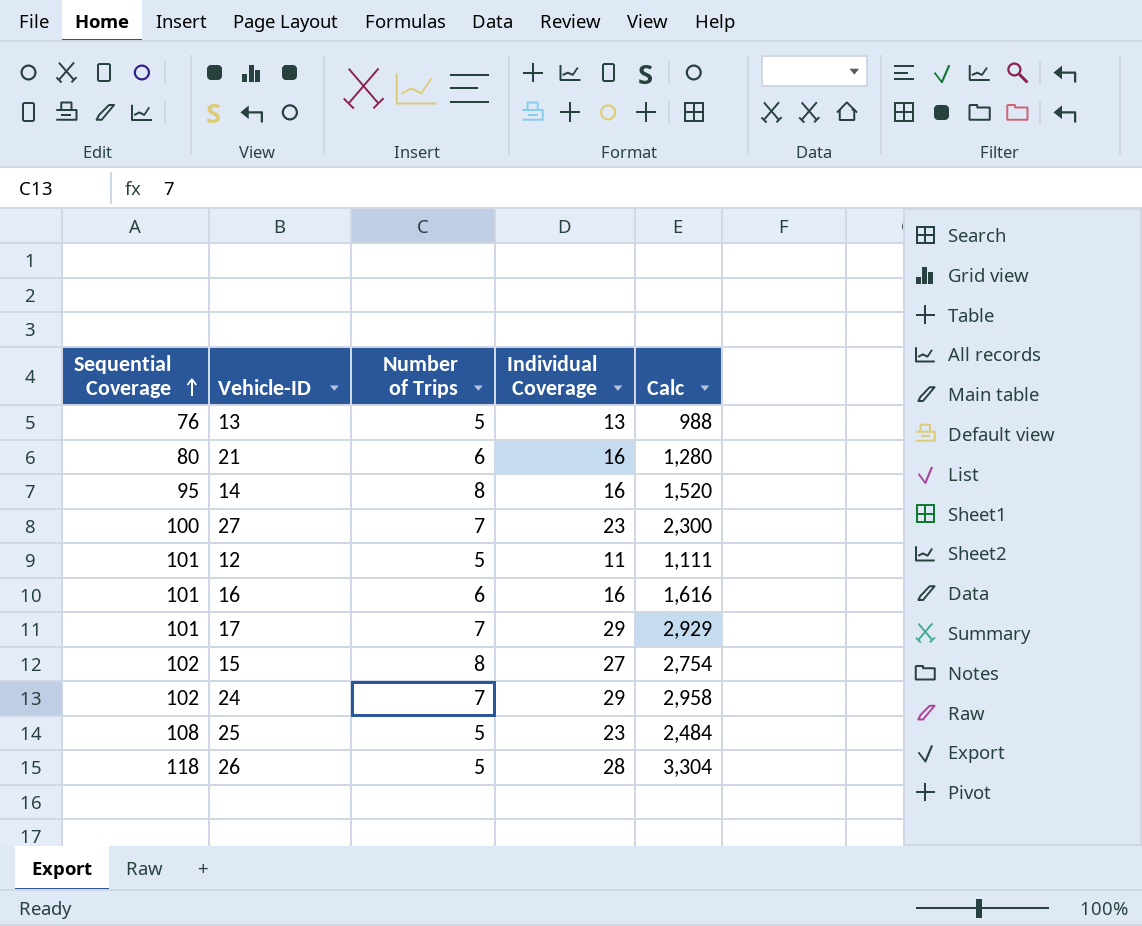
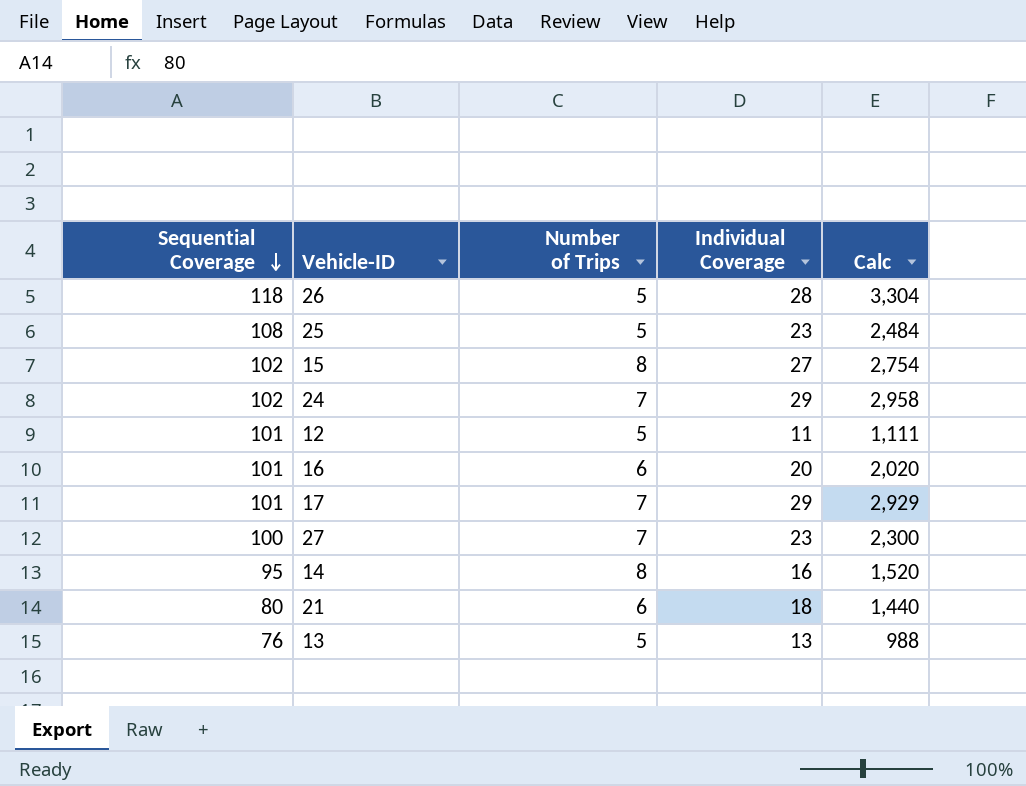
row order: Sequential Coverage ascending -> Sequential Coverage descending
16 | Individual Coverage: 16 -> 20
16 | Calc: 1,616 -> 2,020
21 | Individual Coverage: 16 -> 18
21 | Calc: 1,280 -> 1,440

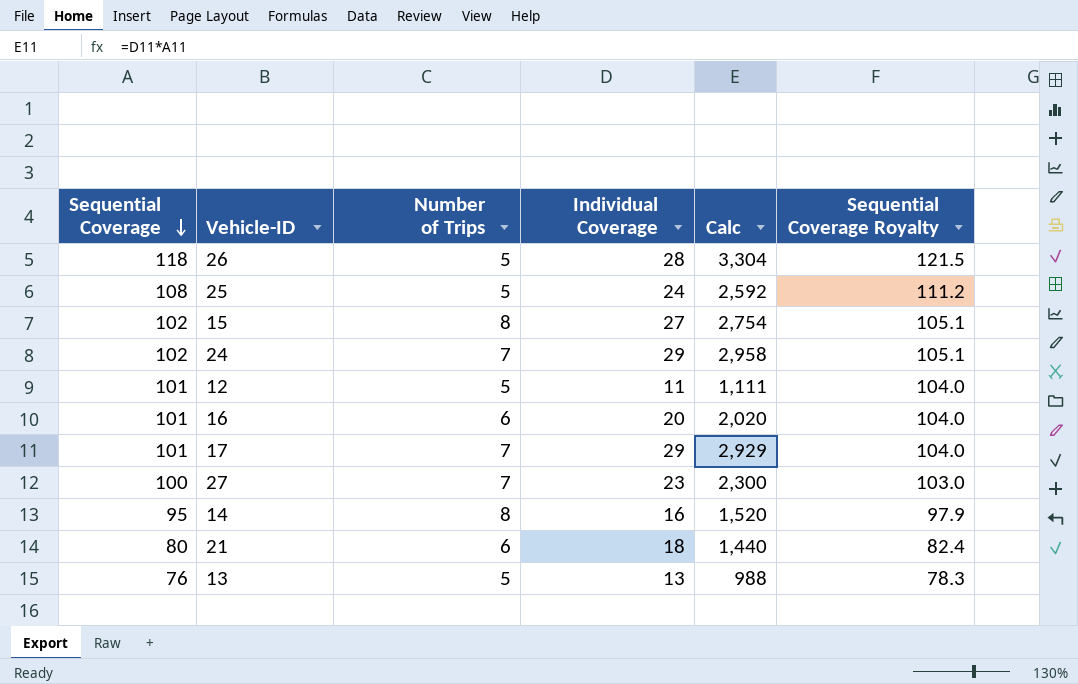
column Sequential Coverage Royalty | formula: none -> [Sequential Coverage] * 1.03
25 | Individual Coverage: 23 -> 24
25 | Calc: 2,484 -> 2,592

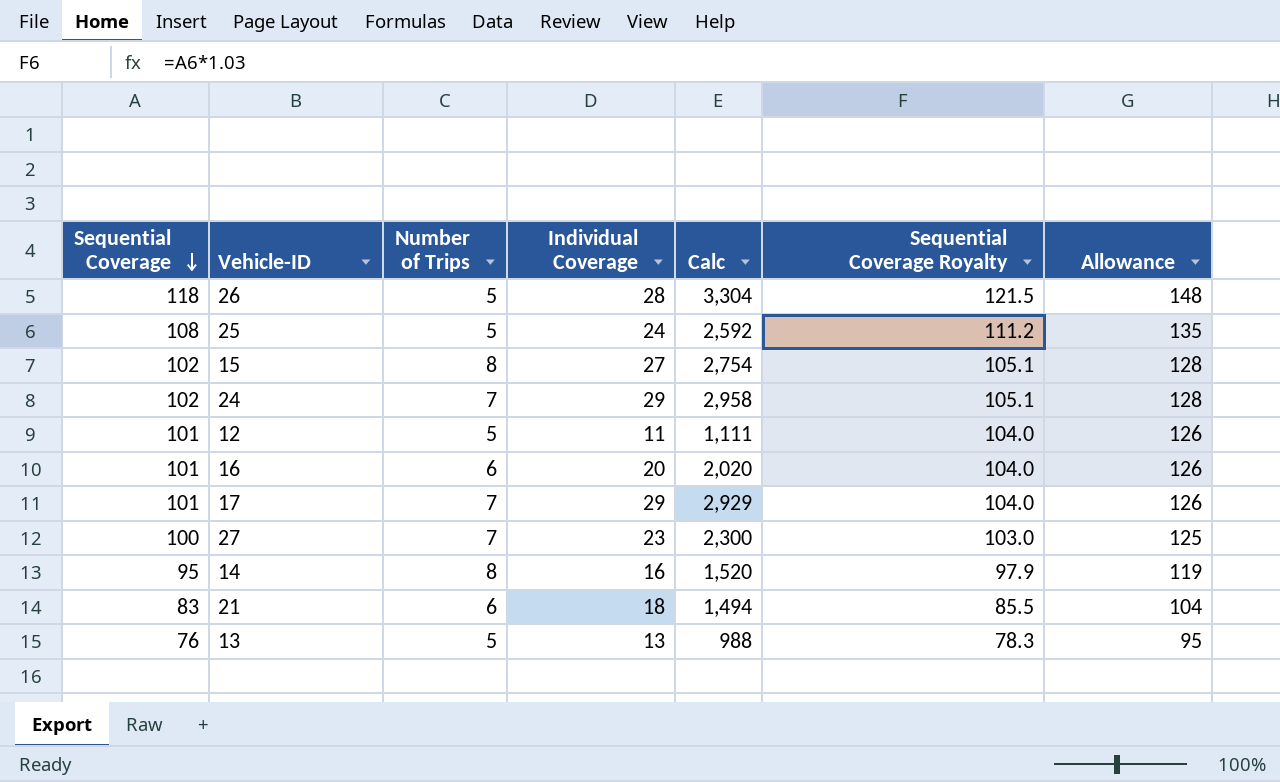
column Allowance | formula: none -> [Sequential Coverage] * 1.25
21 | Sequential Coverage: 80 -> 83
21 | Calc: 1,440 -> 1,494
21 | Sequential Coverage Royalty: 82.4 -> 85.5

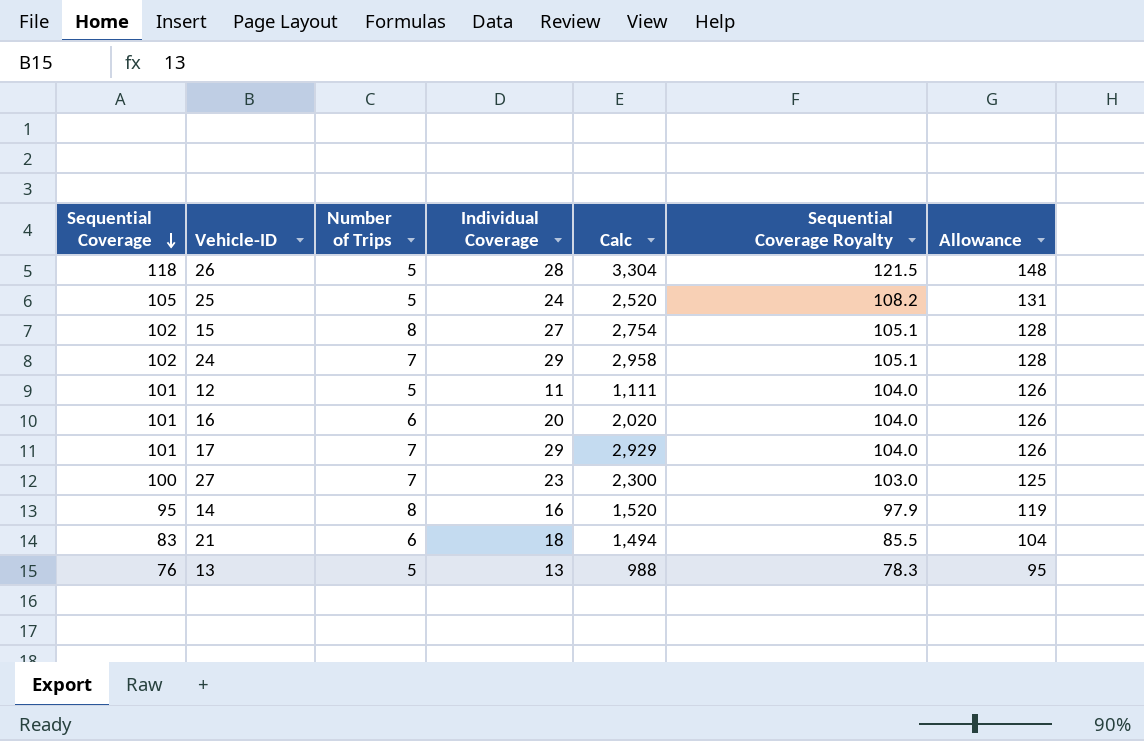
25 | Sequential Coverage: 108 -> 105
25 | Calc: 2,592 -> 2,520
25 | Sequential Coverage Royalty: 111.2 -> 108.2
25 | Allowance: 135 -> 131

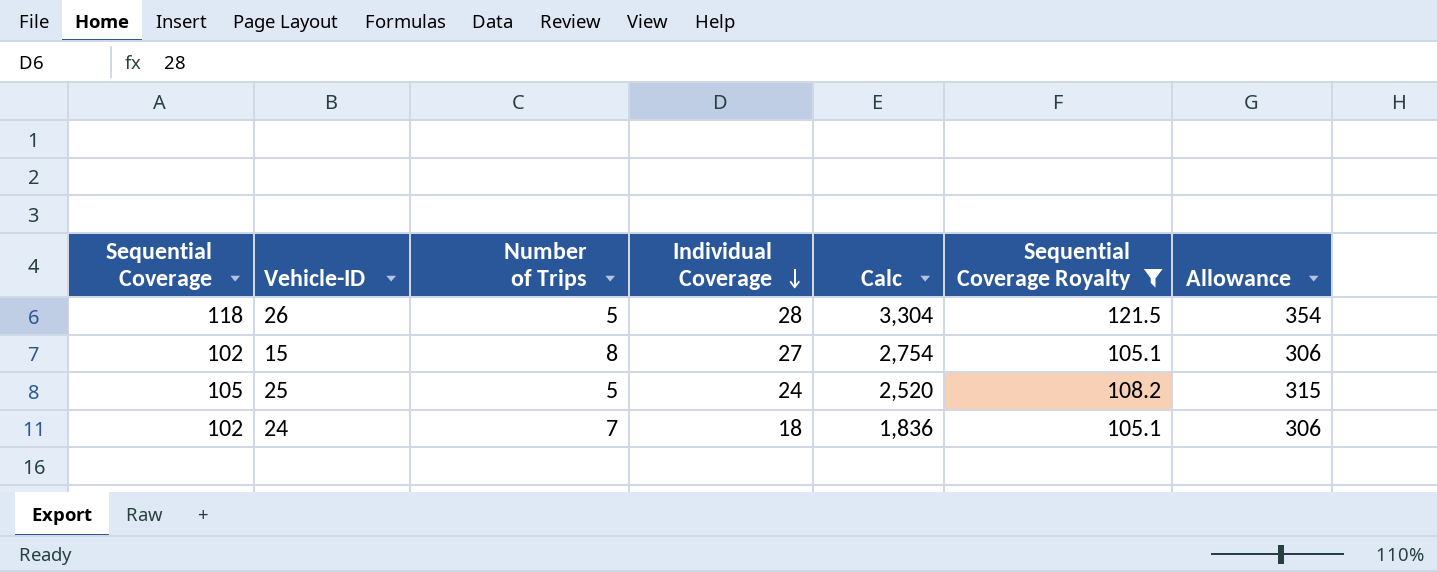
filter: none -> Sequential Coverage Royalty >= 105.1
row order: Sequential Coverage descending -> Individual Coverage descending
column Allowance | formula: [Sequential Coverage] * 1.25 -> [Sequential Coverage] * 3
24 | Individual Coverage: 29 -> 18
24 | Calc: 2,958 -> 1,836

